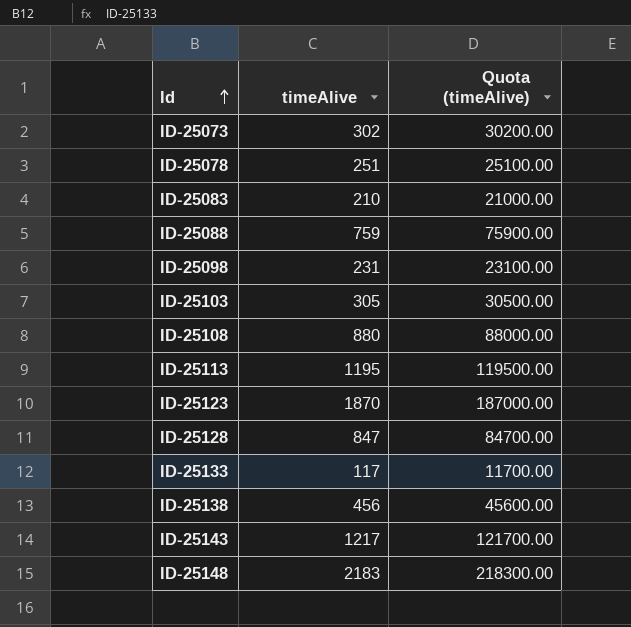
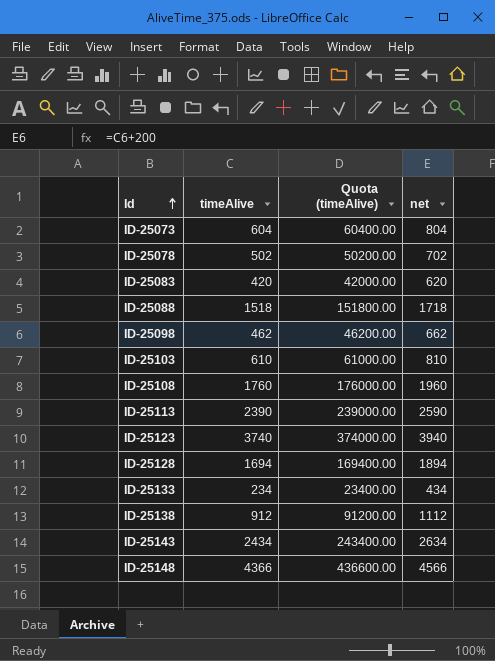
column net | formula: none -> [timeAlive] + 200
ID-25073 | timeAlive: 302 -> 604
ID-25073 | Quota (timeAlive): 30200.00 -> 60400.00
ID-25078 | timeAlive: 251 -> 502
ID-25078 | Quota (timeAlive): 25100.00 -> 50200.00
ID-25083 | timeAlive: 210 -> 420
ID-25083 | Quota (timeAlive): 21000.00 -> 42000.00
ID-25088 | timeAlive: 759 -> 1518
ID-25088 | Quota (timeAlive): 75900.00 -> 151800.00
ID-25098 | timeAlive: 231 -> 462
ID-25098 | Quota (timeAlive): 23100.00 -> 46200.00
ID-25103 | timeAlive: 305 -> 610
ID-25103 | Quota (timeAlive): 30500.00 -> 61000.00
ID-25108 | timeAlive: 880 -> 1760
ID-25108 | Quota (timeAlive): 88000.00 -> 176000.00
ID-25113 | timeAlive: 1195 -> 2390
ID-25113 | Quota (timeAlive): 119500.00 -> 239000.00
ID-25123 | timeAlive: 1870 -> 3740
ID-25123 | Quota (timeAlive): 187000.00 -> 374000.00
ID-25128 | timeAlive: 847 -> 1694
ID-25128 | Quota (timeAlive): 84700.00 -> 169400.00
ID-25133 | timeAlive: 117 -> 234
ID-25133 | Quota (timeAlive): 11700.00 -> 23400.00
ID-25138 | timeAlive: 456 -> 912
ID-25138 | Quota (timeAlive): 45600.00 -> 91200.00
ID-25143 | timeAlive: 1217 -> 2434
ID-25143 | Quota (timeAlive): 121700.00 -> 243400.00
ID-25148 | timeAlive: 2183 -> 4366
ID-25148 | Quota (timeAlive): 218300.00 -> 436600.00

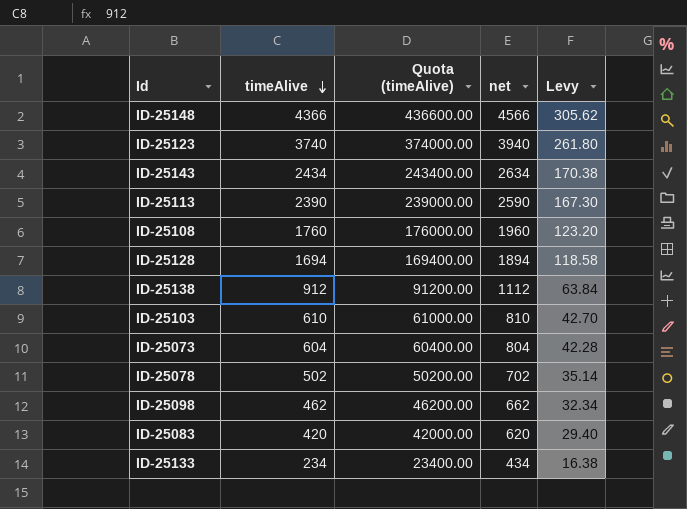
row order: Id ascending -> timeAlive descending
column Levy | formula: none -> [timeAlive] * 0.07
row ID-25088: 1518 | 151800.00 | 1718 -> none

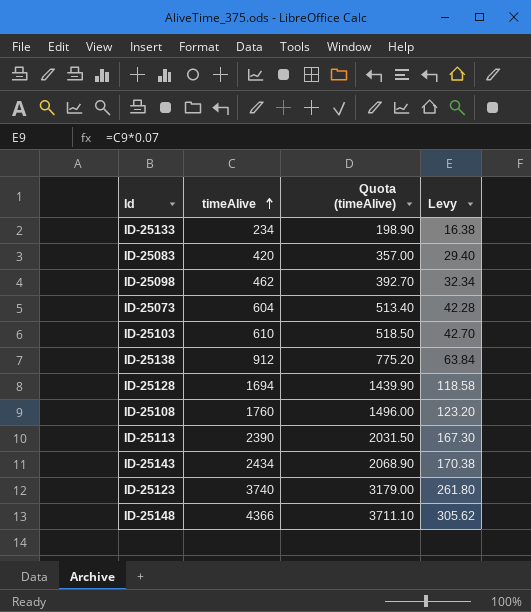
row order: timeAlive descending -> timeAlive ascending
column net | formula: [timeAlive] + 200 -> none
column Quota (timeAlive) | formula: [timeAlive] * 100 -> [timeAlive] * 0.85
row ID-25078: 502 | 50200.00 | 702 | 35.14 -> none

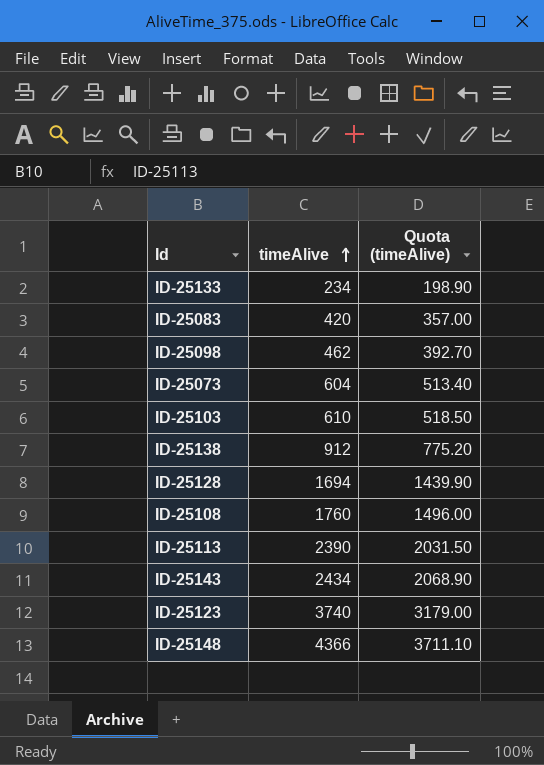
column Levy | formula: [timeAlive] * 0.07 -> none

